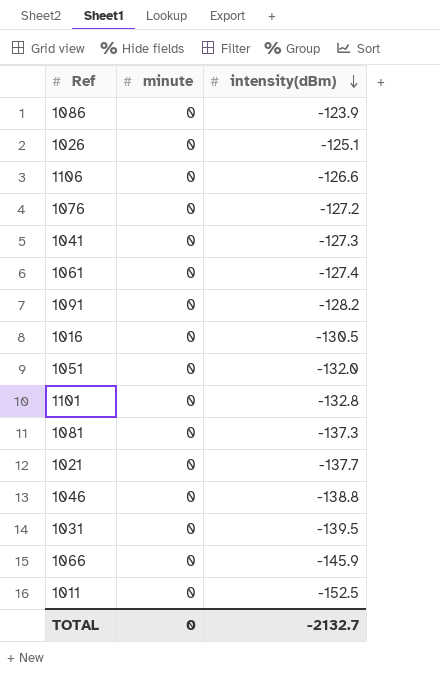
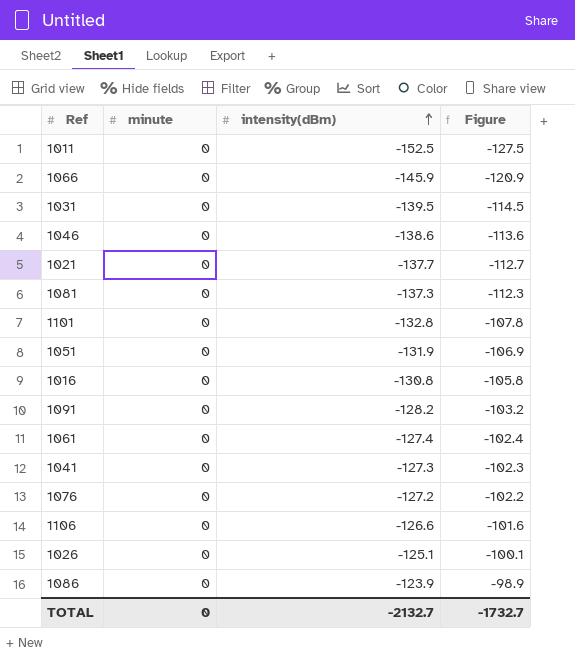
row order: intensity(dBm) descending -> intensity(dBm) ascending
column Figure | formula: none -> [intensity(dBm)] + 25
1046 | intensity(dBm): -138.8 -> -138.6
1051 | intensity(dBm): -132.0 -> -131.9
1016 | intensity(dBm): -130.5 -> -130.8

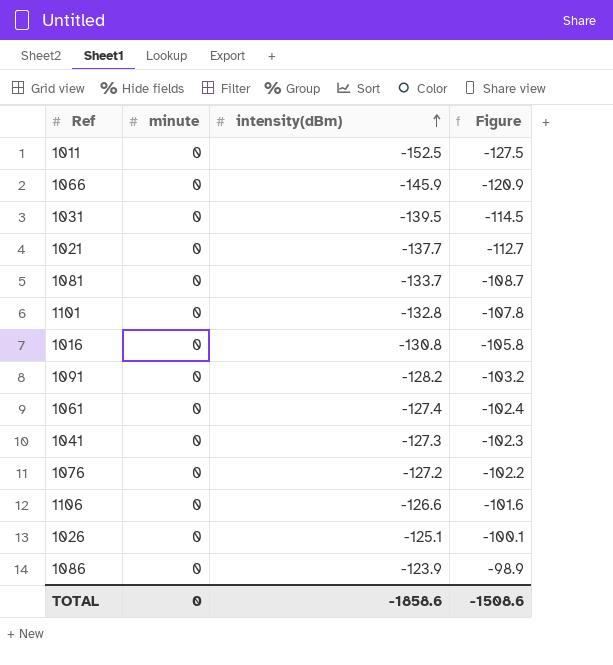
row 1046: 0 | -138.6 | -113.6 -> none
row 1051: 0 | -131.9 | -106.9 -> none
1081 | intensity(dBm): -137.3 -> -133.7
1081 | Figure: -112.3 -> -108.7
TOTAL | intensity(dBm): -2132.7 -> -1858.6
TOTAL | Figure: -1732.7 -> -1508.6

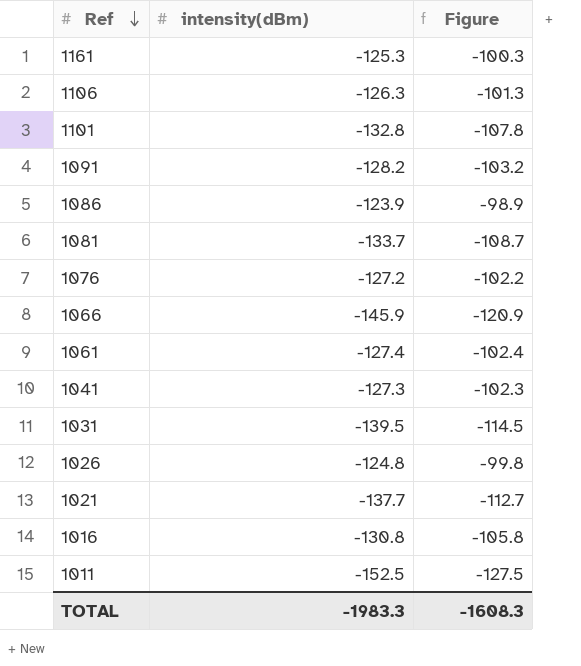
row order: intensity(dBm) ascending -> Ref descending
column minute | position: 2 -> none
row 1161: none -> -125.3 | -100.3
1106 | intensity(dBm): -126.6 -> -126.3
1106 | Figure: -101.6 -> -101.3
1026 | intensity(dBm): -125.1 -> -124.8
1026 | Figure: -100.1 -> -99.8
TOTAL | intensity(dBm): -1858.6 -> -1983.3
TOTAL | Figure: -1508.6 -> -1608.3

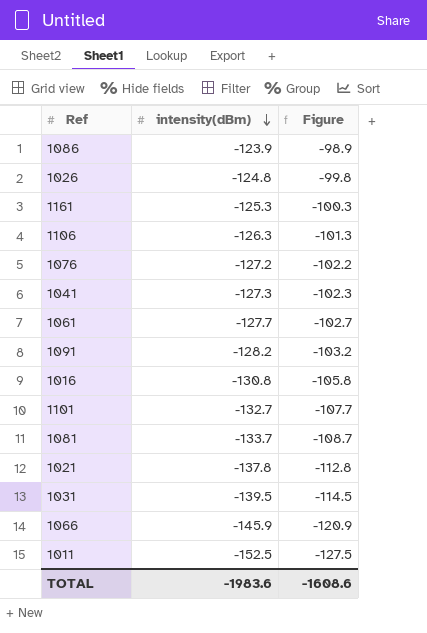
row order: Ref descending -> intensity(dBm) descending
1061 | intensity(dBm): -127.4 -> -127.7
1061 | Figure: -102.4 -> -102.7
1101 | intensity(dBm): -132.8 -> -132.7
1101 | Figure: -107.8 -> -107.7
1021 | intensity(dBm): -137.7 -> -137.8
1021 | Figure: -112.7 -> -112.8
TOTAL | intensity(dBm): -1983.3 -> -1983.6
TOTAL | Figure: -1608.3 -> -1608.6

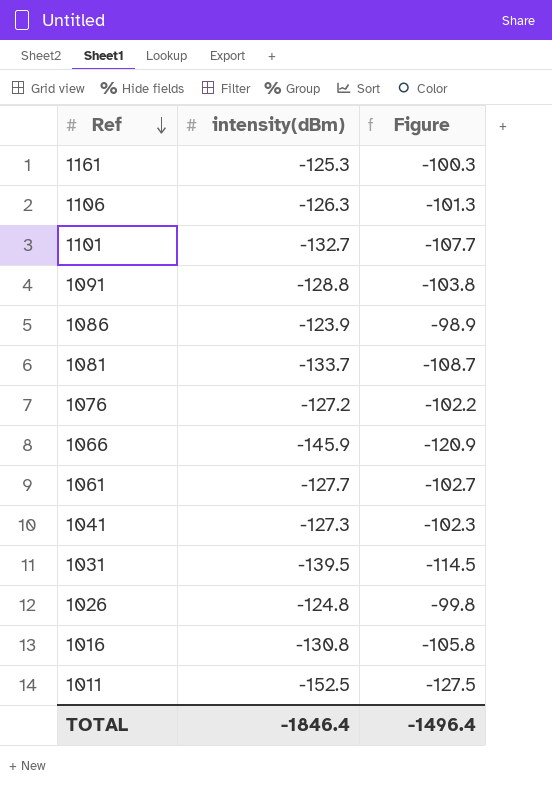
row order: intensity(dBm) descending -> Ref descending
row 1021: -137.8 | -112.8 -> none
1091 | intensity(dBm): -128.2 -> -128.8
1091 | Figure: -103.2 -> -103.8
TOTAL | intensity(dBm): -1983.6 -> -1846.4
TOTAL | Figure: -1608.6 -> -1496.4

